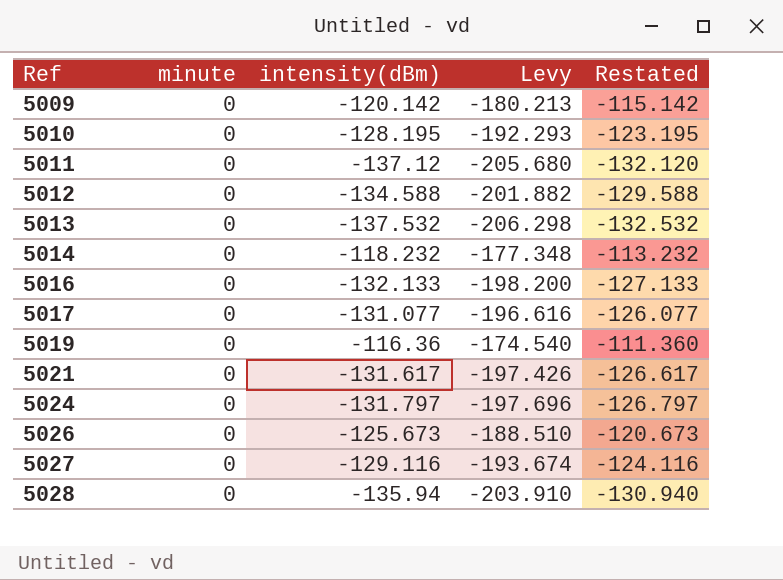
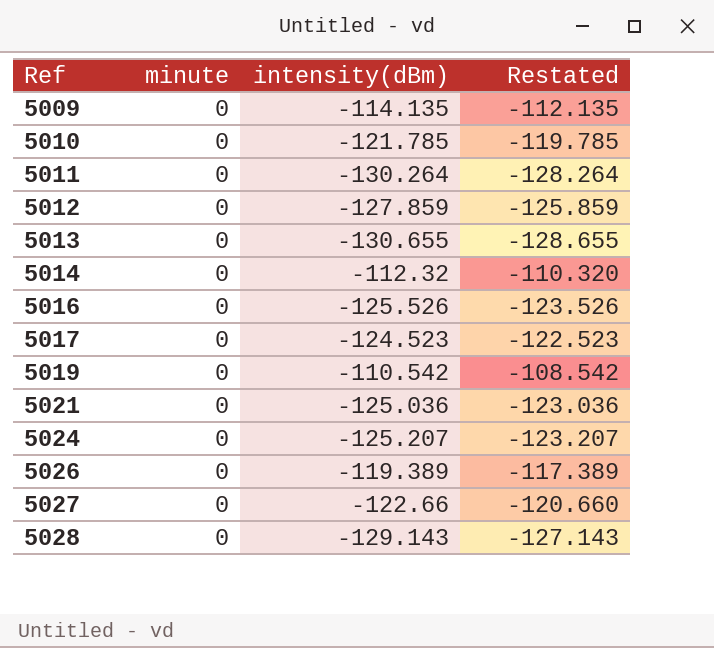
column Levy | formula: [intensity(dBm)] * 1.5 -> none
column Restated | formula: [intensity(dBm)] + 5 -> [intensity(dBm)] + 2
5009 | intensity(dBm): -120.142 -> -114.135
5010 | intensity(dBm): -128.195 -> -121.785
5011 | intensity(dBm): -137.12 -> -130.264
5012 | intensity(dBm): -134.588 -> -127.859
5013 | intensity(dBm): -137.532 -> -130.655
5014 | intensity(dBm): -118.232 -> -112.32
5016 | intensity(dBm): -132.133 -> -125.526
5017 | intensity(dBm): -131.077 -> -124.523
5019 | intensity(dBm): -116.36 -> -110.542
5021 | intensity(dBm): -131.617 -> -125.036
5024 | intensity(dBm): -131.797 -> -125.207
5026 | intensity(dBm): -125.673 -> -119.389
5027 | intensity(dBm): -129.116 -> -122.66
5028 | intensity(dBm): -135.94 -> -129.143

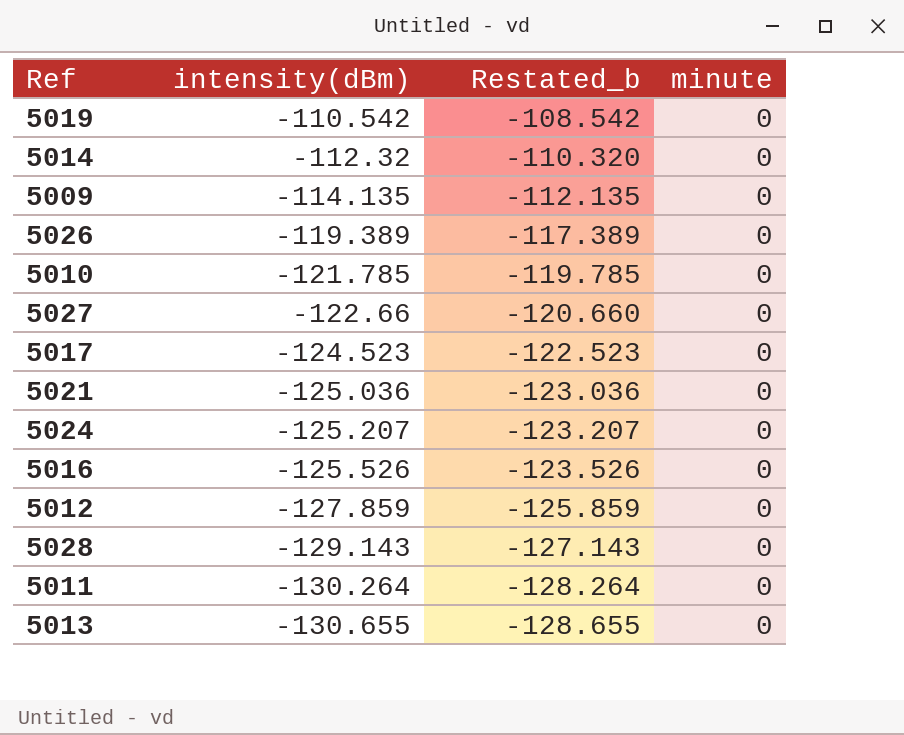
row order: Ref ascending -> intensity(dBm) descending
column name: Restated -> Restated_b
column minute | position: 2 -> 4

